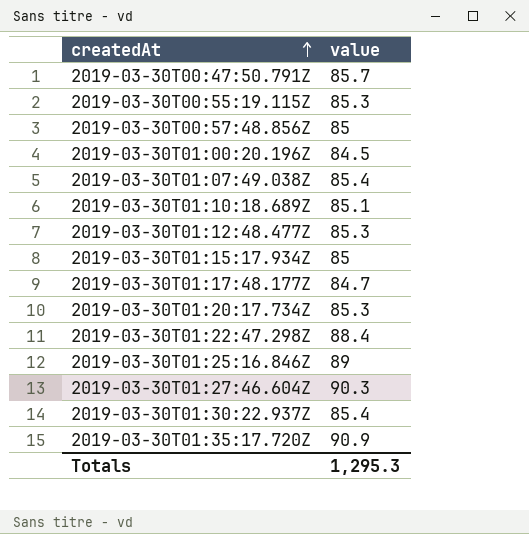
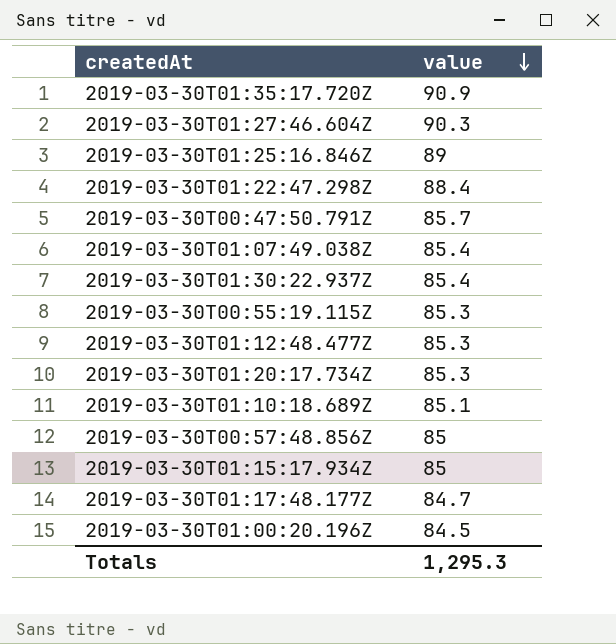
row order: createdAt ascending -> value descending

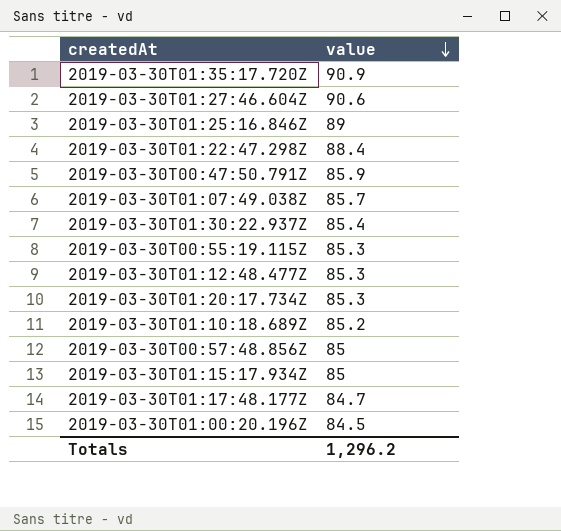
2019-03-30T01:27:46.604Z | value: 90.3 -> 90.6
2019-03-30T00:47:50.791Z | value: 85.7 -> 85.9
2019-03-30T01:07:49.038Z | value: 85.4 -> 85.7
2019-03-30T01:10:18.689Z | value: 85.1 -> 85.2
Totals | value: 1,295.3 -> 1,296.2

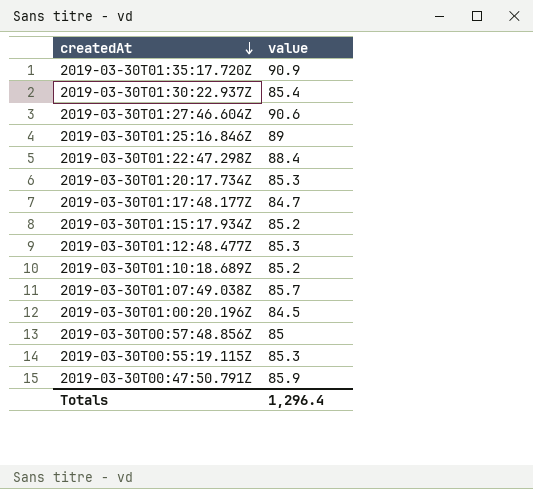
row order: value descending -> createdAt descending
2019-03-30T01:15:17.934Z | value: 85 -> 85.2
Totals | value: 1,296.2 -> 1,296.4

